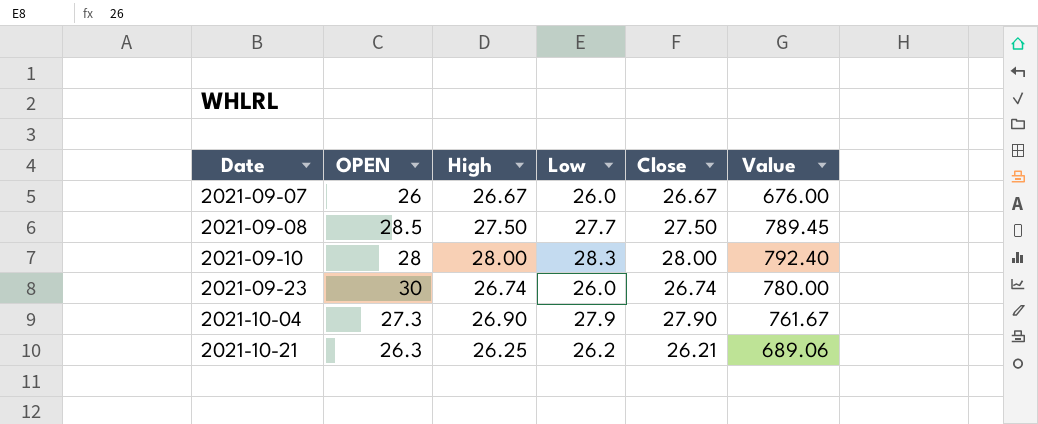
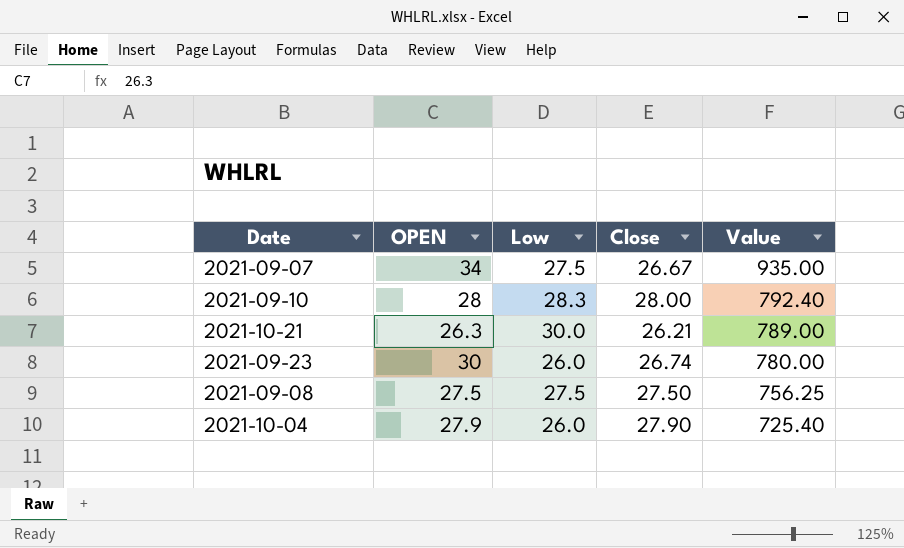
row order: Date ascending -> Value descending
column High | position: 3 -> none
2021-09-07 | OPEN: 26 -> 34
2021-09-07 | Low: 26.0 -> 27.5
2021-09-07 | Value: 676.00 -> 935.00
2021-10-21 | Low: 26.2 -> 30.0
2021-10-21 | Value: 689.06 -> 789.00
2021-09-08 | OPEN: 28.5 -> 27.5
2021-09-08 | Low: 27.7 -> 27.5
2021-09-08 | Value: 789.45 -> 756.25
2021-10-04 | OPEN: 27.3 -> 27.9
2021-10-04 | Low: 27.9 -> 26.0
2021-10-04 | Value: 761.67 -> 725.40

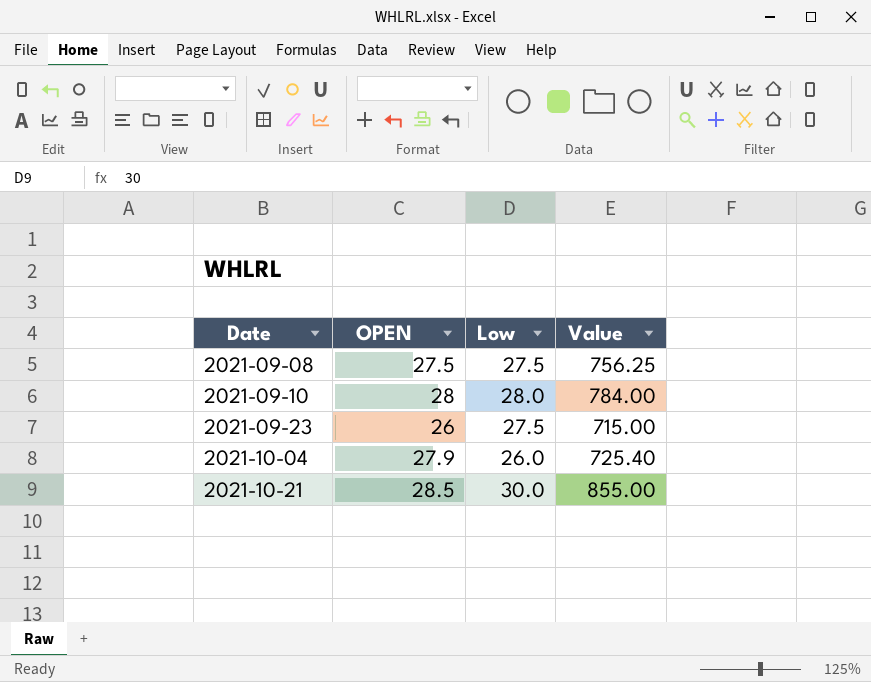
row order: Value descending -> Date ascending
column Close | position: 4 -> none
row 2021-09-07: 34 | 27.5 | 26.67 | 935.00 -> none
2021-09-10 | Low: 28.3 -> 28.0
2021-09-10 | Value: 792.40 -> 784.00
2021-09-23 | OPEN: 30 -> 26
2021-09-23 | Low: 26.0 -> 27.5
2021-09-23 | Value: 780.00 -> 715.00
2021-10-21 | OPEN: 26.3 -> 28.5
2021-10-21 | Value: 789.00 -> 855.00

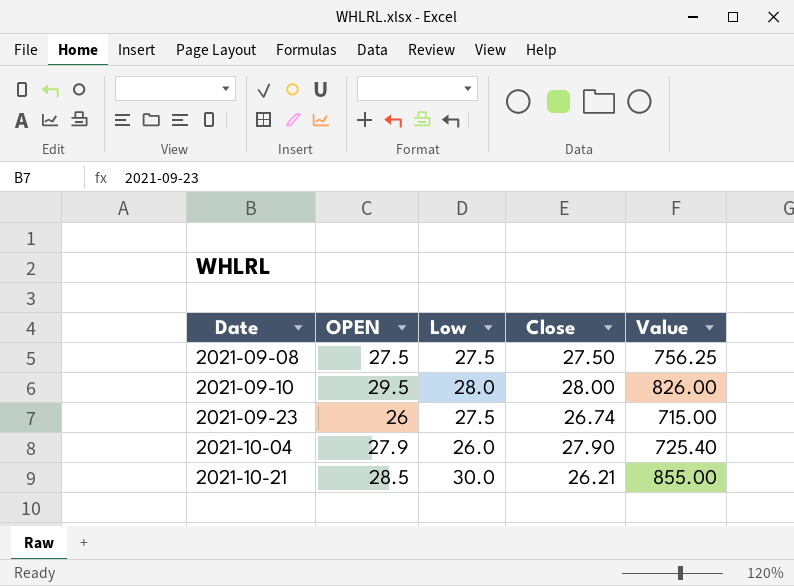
column Close | position: none -> 4
2021-09-10 | OPEN: 28 -> 29.5
2021-09-10 | Value: 784.00 -> 826.00

